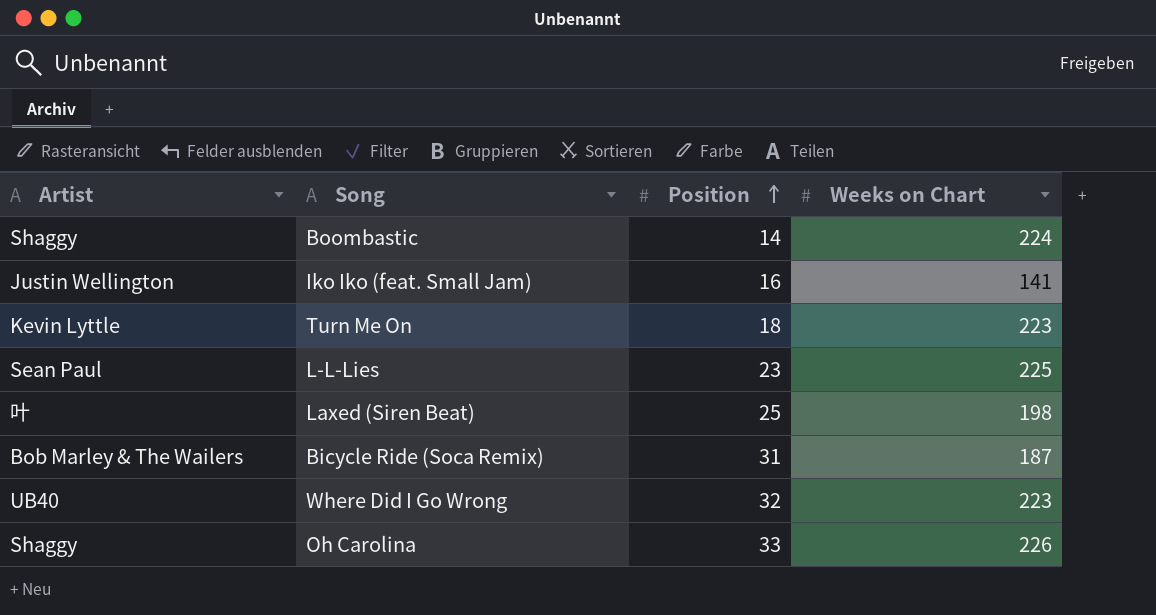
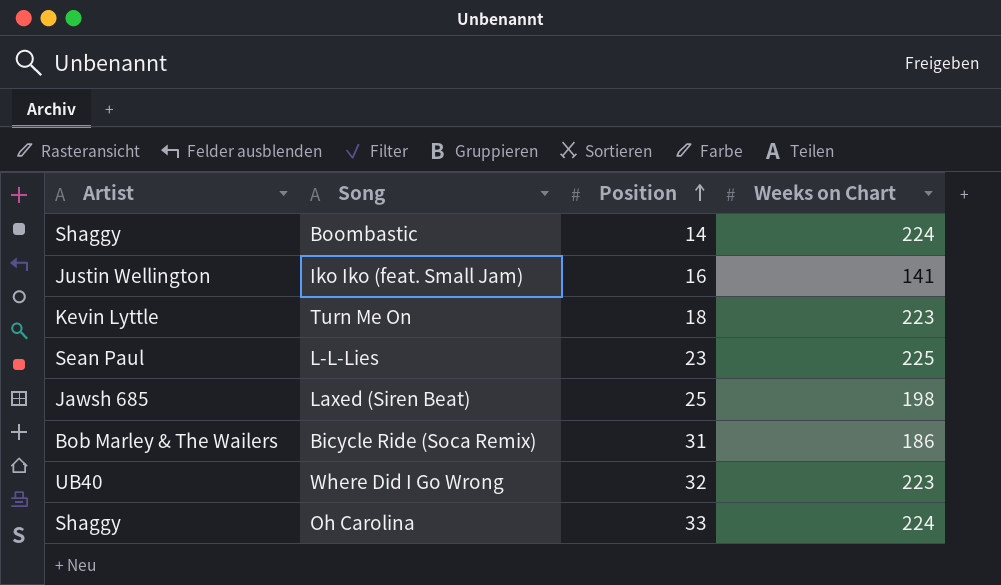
Laxed (Siren Beat) | Artist: 叶 -> Jawsh 685
Bicycle Ride (Soca Remix) | Weeks on Chart: 187 -> 186
Oh Carolina | Weeks on Chart: 226 -> 224

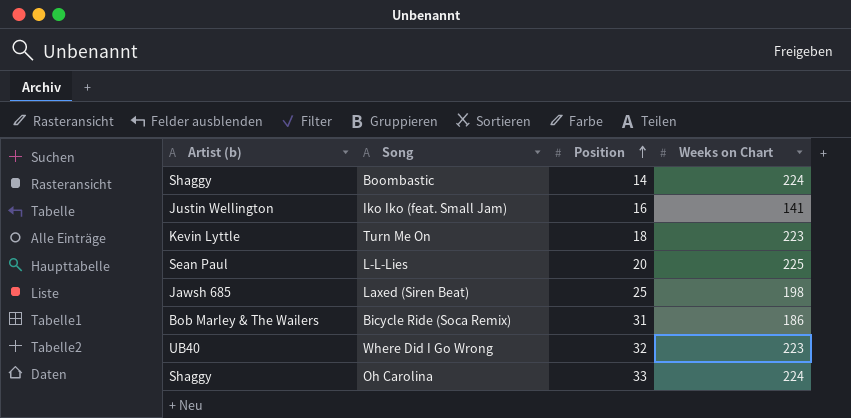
column name: Artist -> Artist (b)
L-L-Lies | Position: 23 -> 20

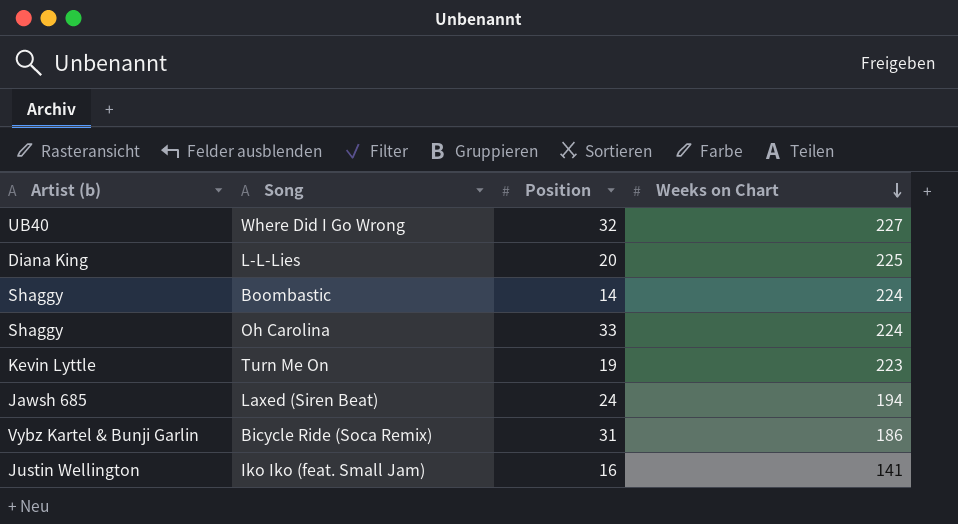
row order: Position ascending -> Weeks on Chart descending
Where Did I Go Wrong | Weeks on Chart: 223 -> 227
L-L-Lies | Artist (b): Sean Paul -> Diana King
Turn Me On | Position: 18 -> 19
Laxed (Siren Beat) | Position: 25 -> 24
Laxed (Siren Beat) | Weeks on Chart: 198 -> 194
Bicycle Ride (Soca Remix) | Artist (b): Bob Marley & The Wailers -> Vybz Kartel & Bunji Garlin

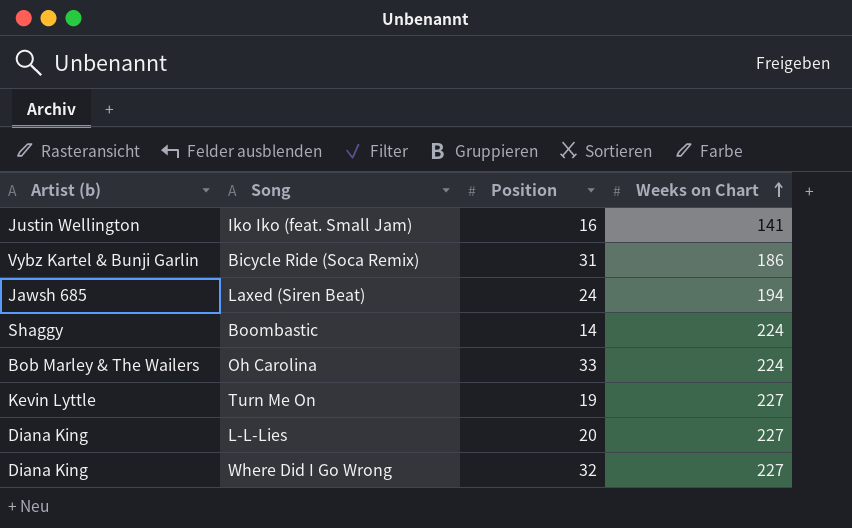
row order: Weeks on Chart descending -> Weeks on Chart ascending
Oh Carolina | Artist (b): Shaggy -> Bob Marley & The Wailers
Turn Me On | Weeks on Chart: 223 -> 227
L-L-Lies | Weeks on Chart: 225 -> 227
Where Did I Go Wrong | Artist (b): UB40 -> Diana King

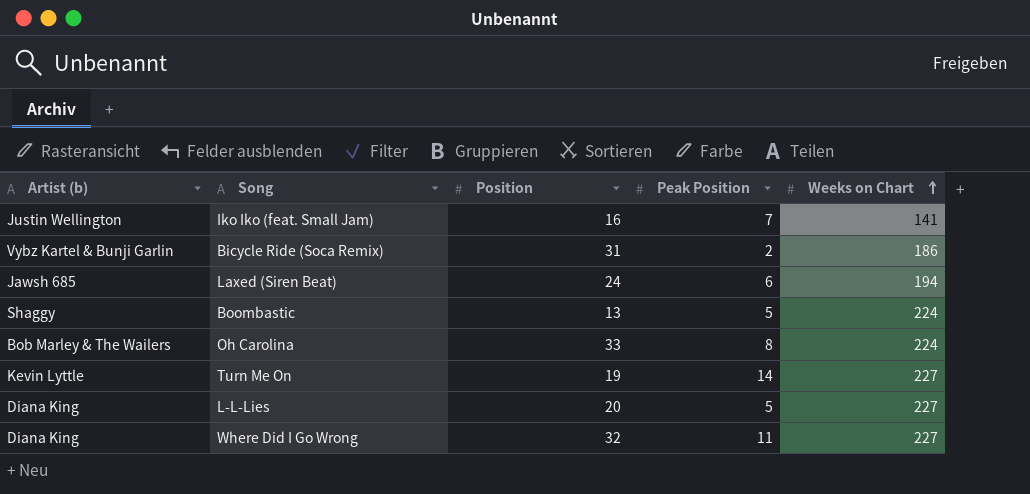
column Peak Position | position: none -> 4
Boombastic | Position: 14 -> 13

